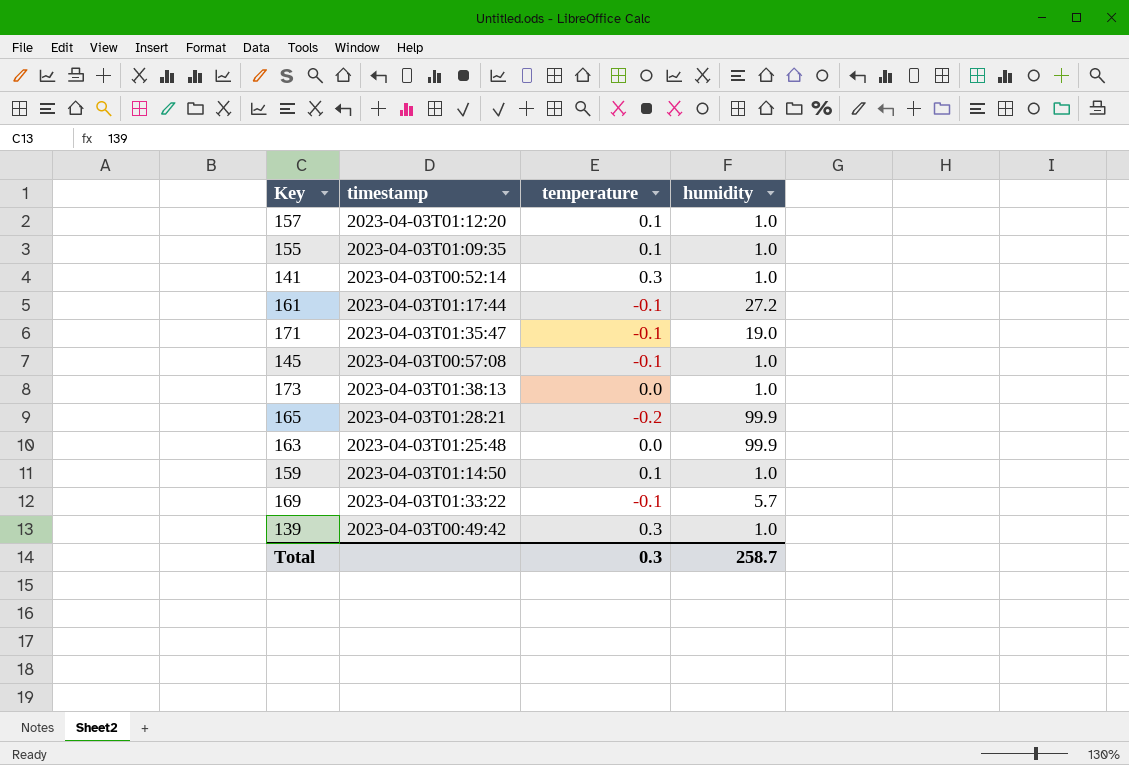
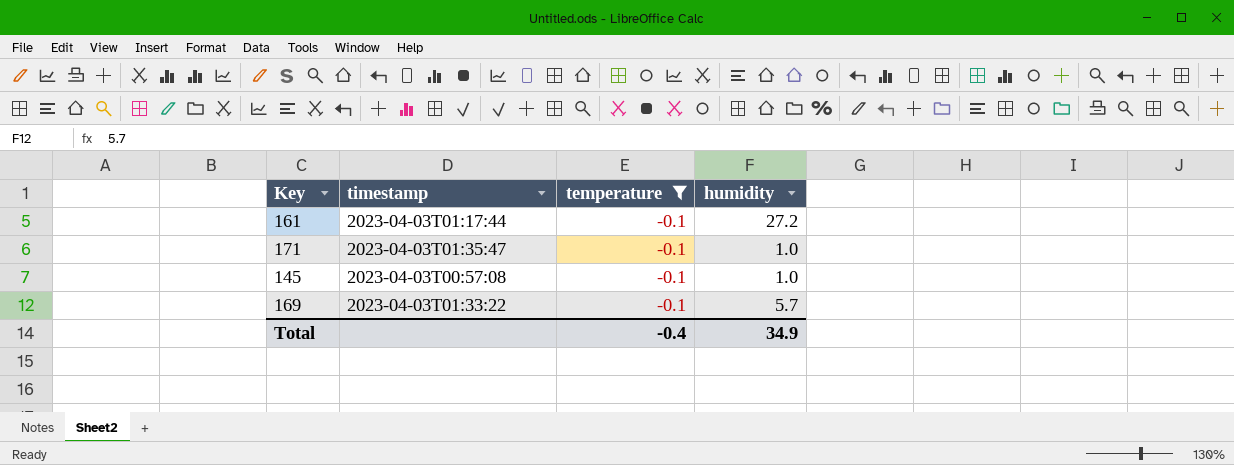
filter: none -> temperature = -0.1
171 | humidity: 19.0 -> 1.0
Total | temperature: 0.3 -> -0.4
Total | humidity: 258.7 -> 34.9

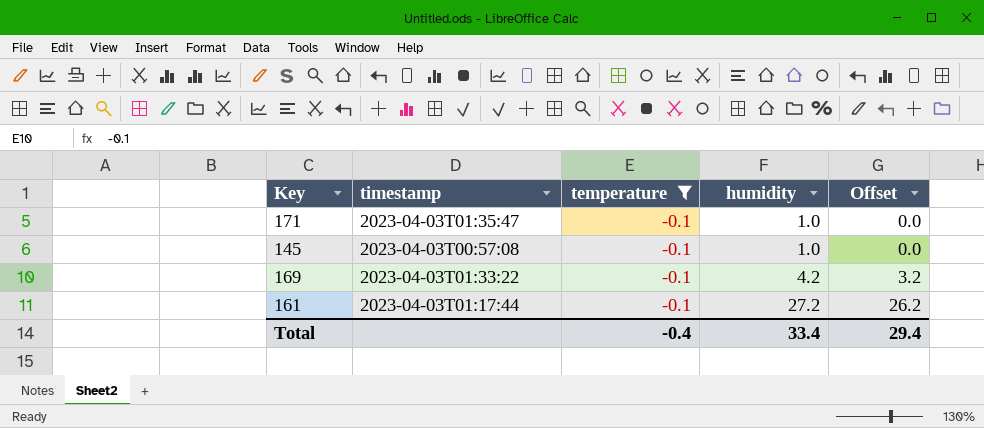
row order: none -> humidity ascending
column Offset | formula: none -> [humidity] - 1
169 | humidity: 5.7 -> 4.2
Total | humidity: 34.9 -> 33.4

